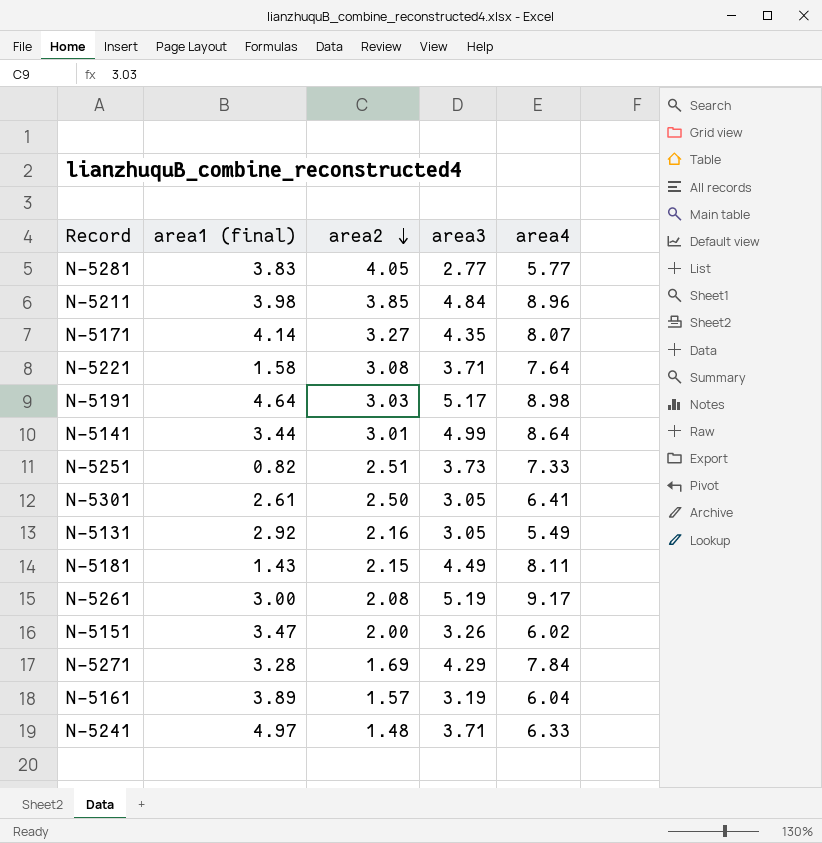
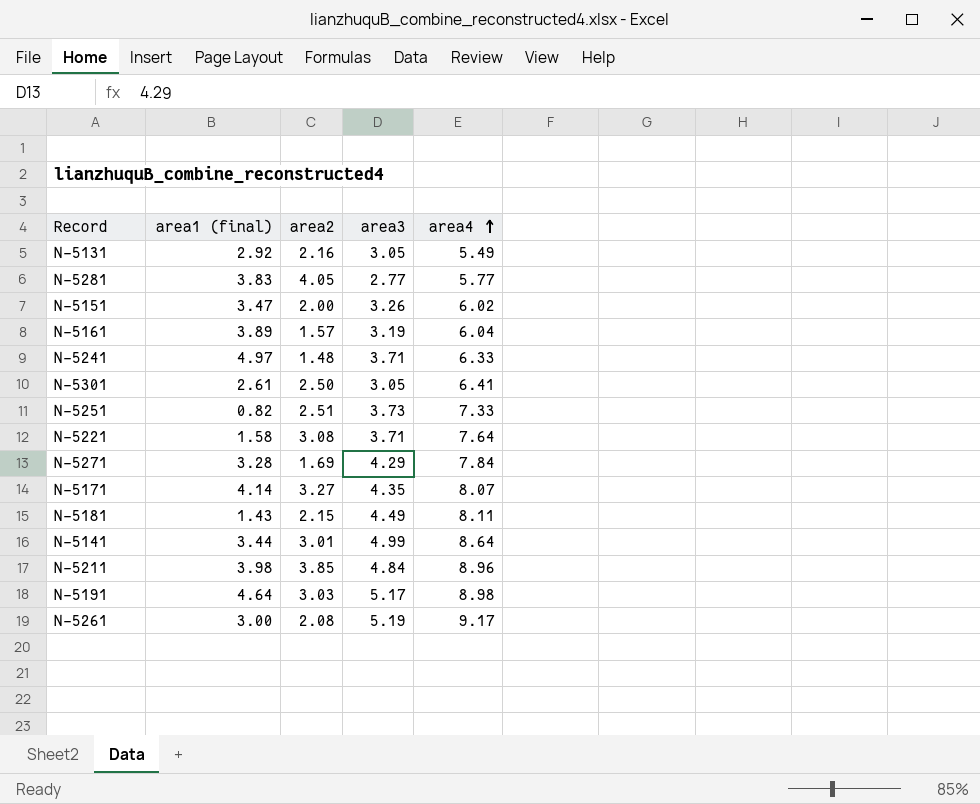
row order: area2 descending -> area4 ascending

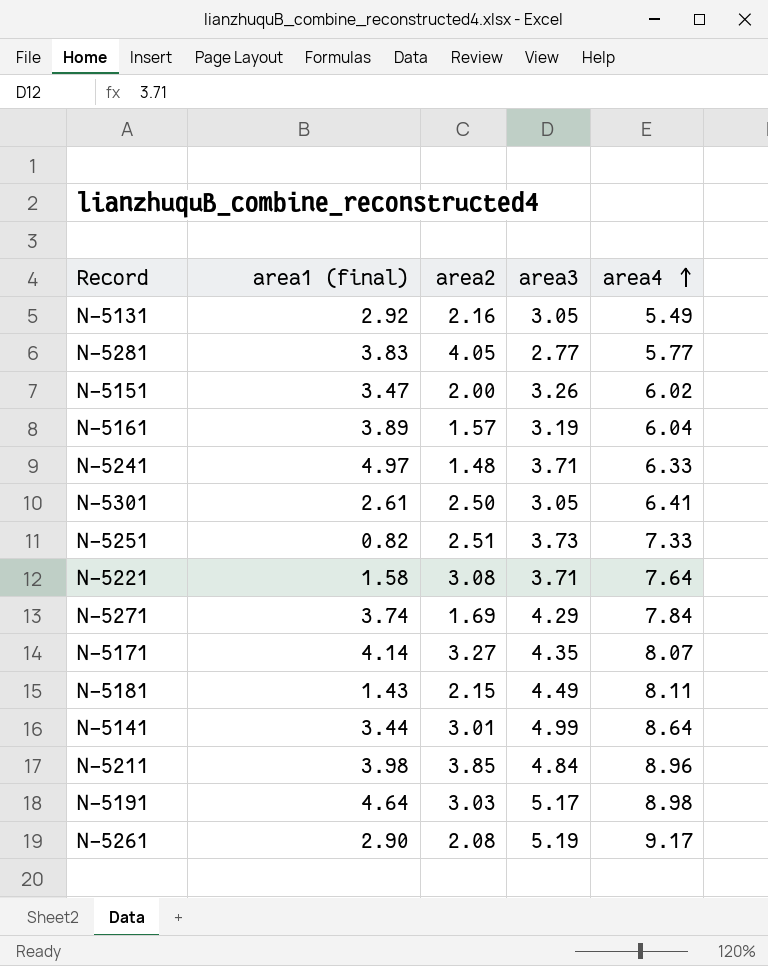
N-5271 | area1 (final): 3.28 -> 3.74
N-5261 | area1 (final): 3.00 -> 2.90

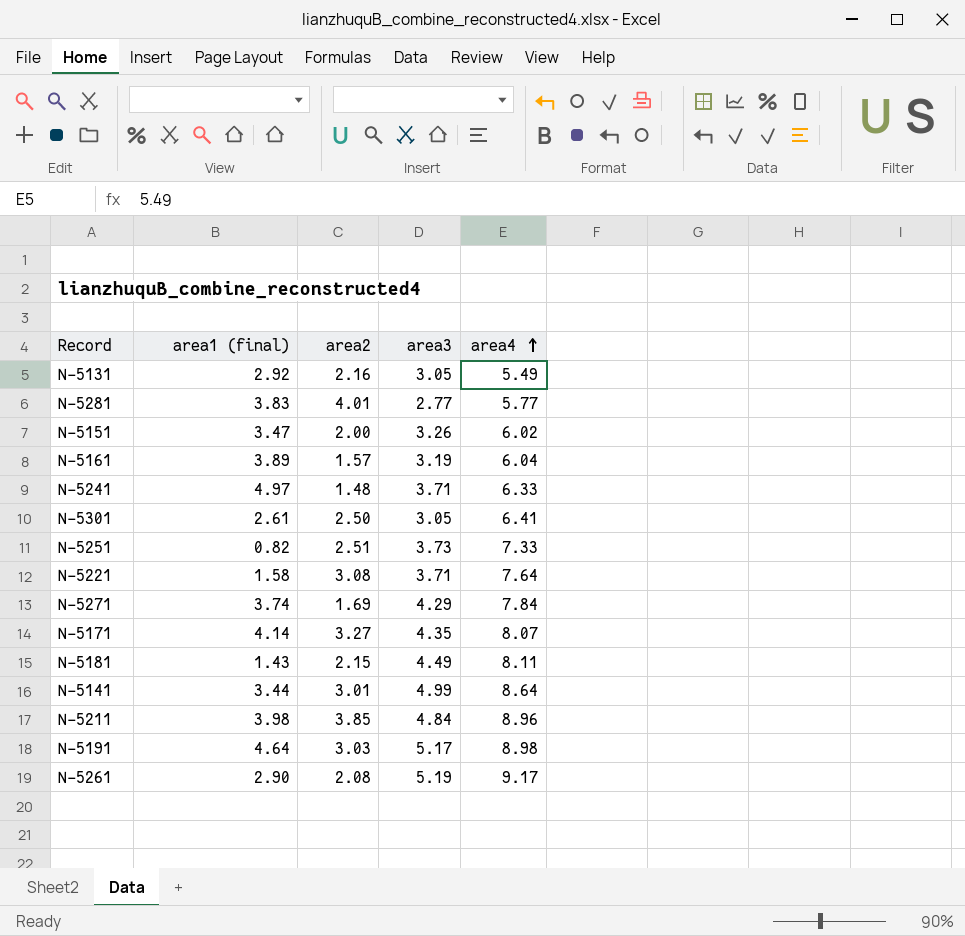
N-5281 | area2: 4.05 -> 4.01

